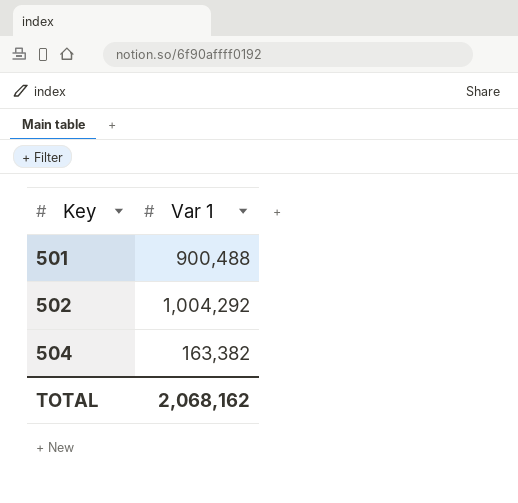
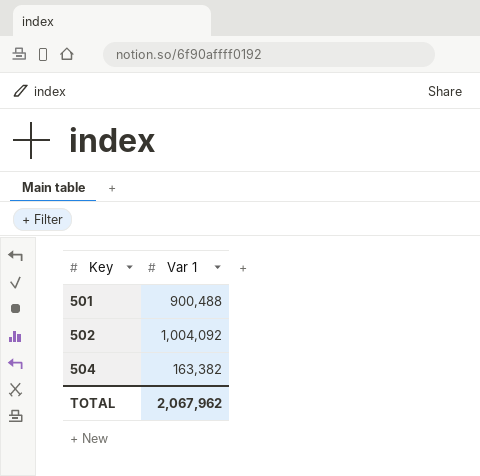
502 | Var 1: 1,004,292 -> 1,004,092
TOTAL | Var 1: 2,068,162 -> 2,067,962

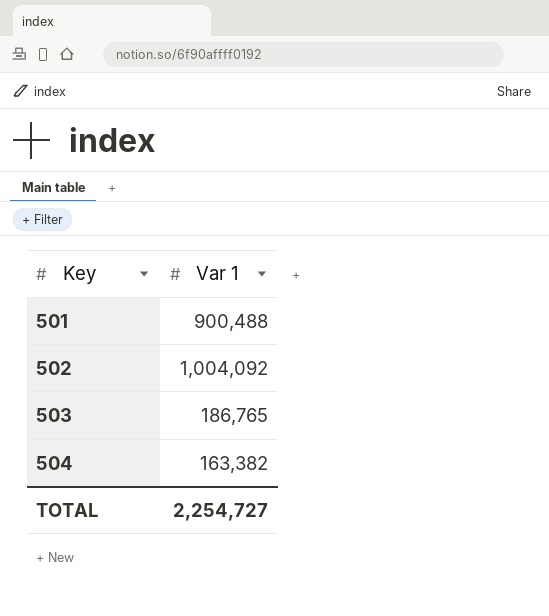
row 503: none -> 186,765
TOTAL | Var 1: 2,067,962 -> 2,254,727

